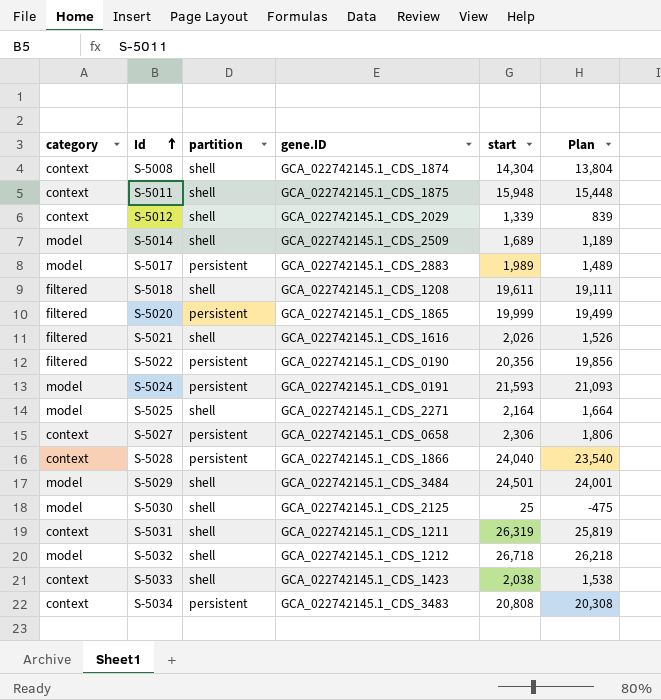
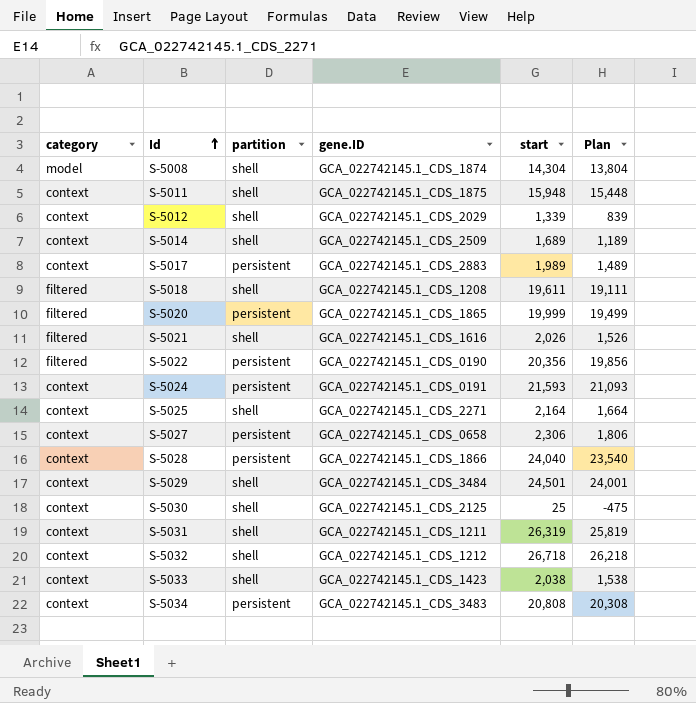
S-5008 | category: context -> model
S-5014 | category: model -> context
S-5017 | category: model -> context
S-5024 | category: model -> context
S-5025 | category: model -> context
S-5029 | category: model -> context
S-5030 | category: model -> context
S-5032 | category: model -> context

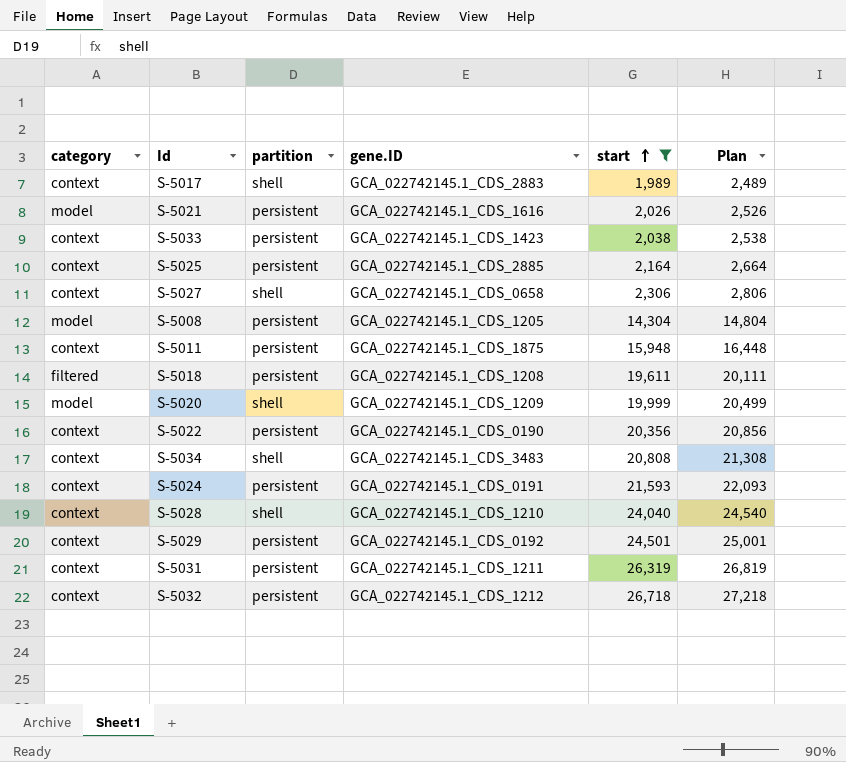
filter: none -> start >= 1,989
row order: Id ascending -> start ascending
column Plan | formula: [start] - 500 -> [start] + 500
S-5017 | partition: persistent -> shell
S-5021 | category: filtered -> model
S-5021 | partition: shell -> persistent
S-5033 | partition: shell -> persistent
S-5025 | partition: shell -> persistent
S-5025 | gene.ID: GCA_022742145.1_CDS_2271 -> GCA_022742145.1_CDS_2885
S-5027 | partition: persistent -> shell
S-5008 | partition: shell -> persistent
S-5008 | gene.ID: GCA_022742145.1_CDS_1874 -> GCA_022742145.1_CDS_1205
S-5011 | partition: shell -> persistent
S-5018 | partition: shell -> persistent
S-5020 | category: filtered -> model
S-5020 | partition: persistent -> shell
S-5020 | gene.ID: GCA_022742145.1_CDS_1865 -> GCA_022742145.1_CDS_1209
S-5022 | category: filtered -> context
S-5034 | partition: persistent -> shell
S-5028 | partition: persistent -> shell
S-5028 | gene.ID: GCA_022742145.1_CDS_1866 -> GCA_022742145.1_CDS_1210
S-5029 | partition: shell -> persistent
S-5029 | gene.ID: GCA_022742145.1_CDS_3484 -> GCA_022742145.1_CDS_0192
S-5031 | partition: shell -> persistent
S-5032 | partition: shell -> persistent

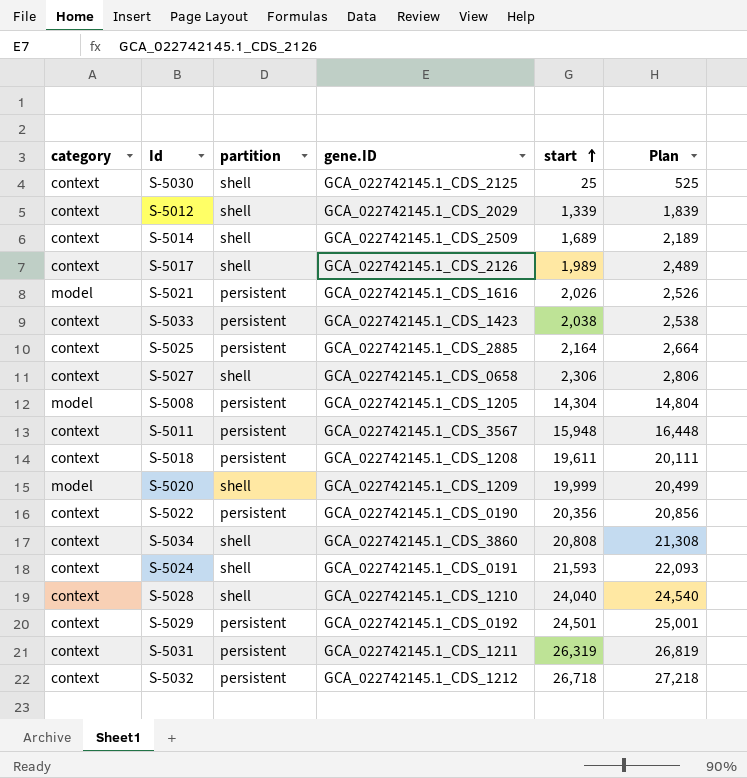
filter: start >= 1,989 -> none
S-5017 | gene.ID: GCA_022742145.1_CDS_2883 -> GCA_022742145.1_CDS_2126
S-5011 | gene.ID: GCA_022742145.1_CDS_1875 -> GCA_022742145.1_CDS_3567
S-5018 | category: filtered -> context
S-5034 | gene.ID: GCA_022742145.1_CDS_3483 -> GCA_022742145.1_CDS_3860
S-5024 | partition: persistent -> shell

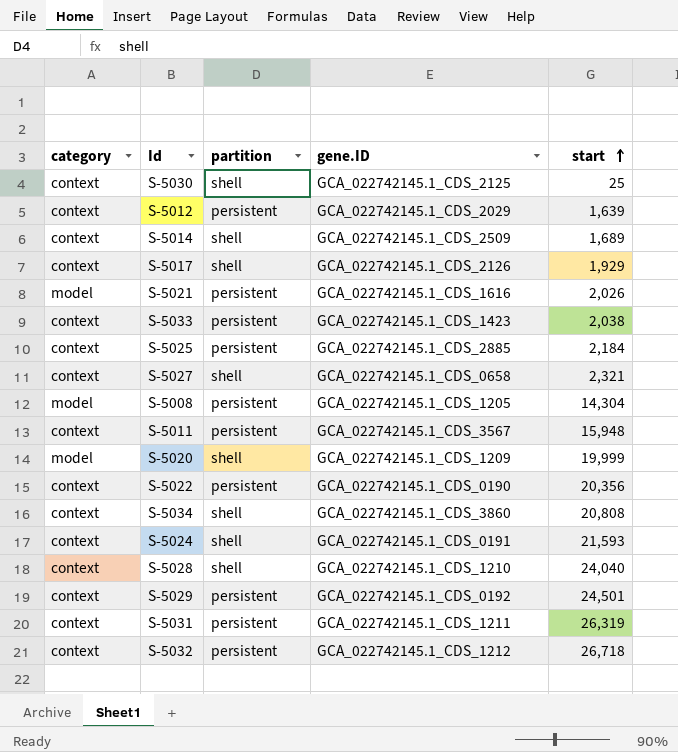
column Plan | formula: [start] + 500 -> none
row S-5018: context | persistent | GCA_022742145.1_CDS_1208 | 19,611 | 20,111 -> none
S-5012 | partition: shell -> persistent
S-5012 | start: 1,339 -> 1,639
S-5017 | start: 1,989 -> 1,929
S-5025 | start: 2,164 -> 2,184
S-5027 | start: 2,306 -> 2,321

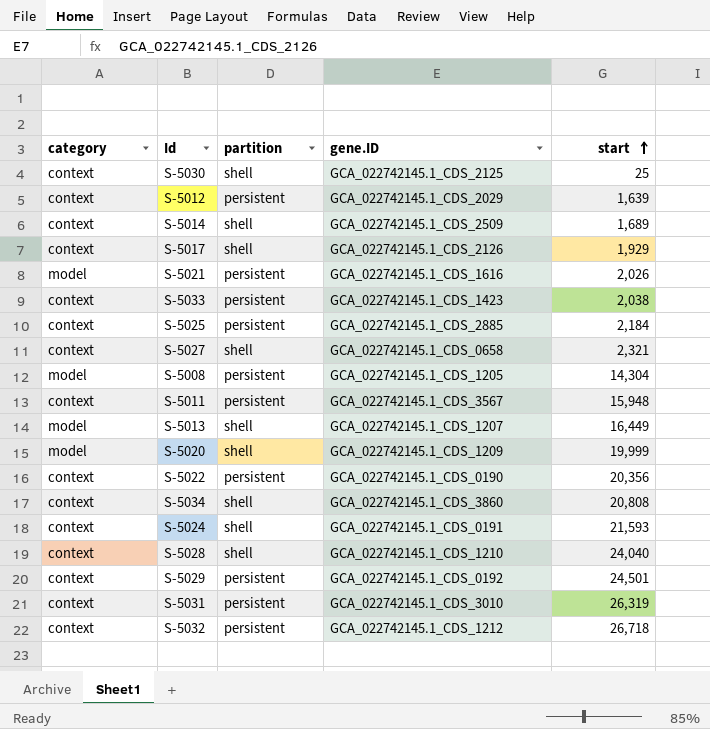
row S-5013: none -> model | shell | GCA_022742145.1_CDS_1207 | 16,449
S-5031 | gene.ID: GCA_022742145.1_CDS_1211 -> GCA_022742145.1_CDS_3010

